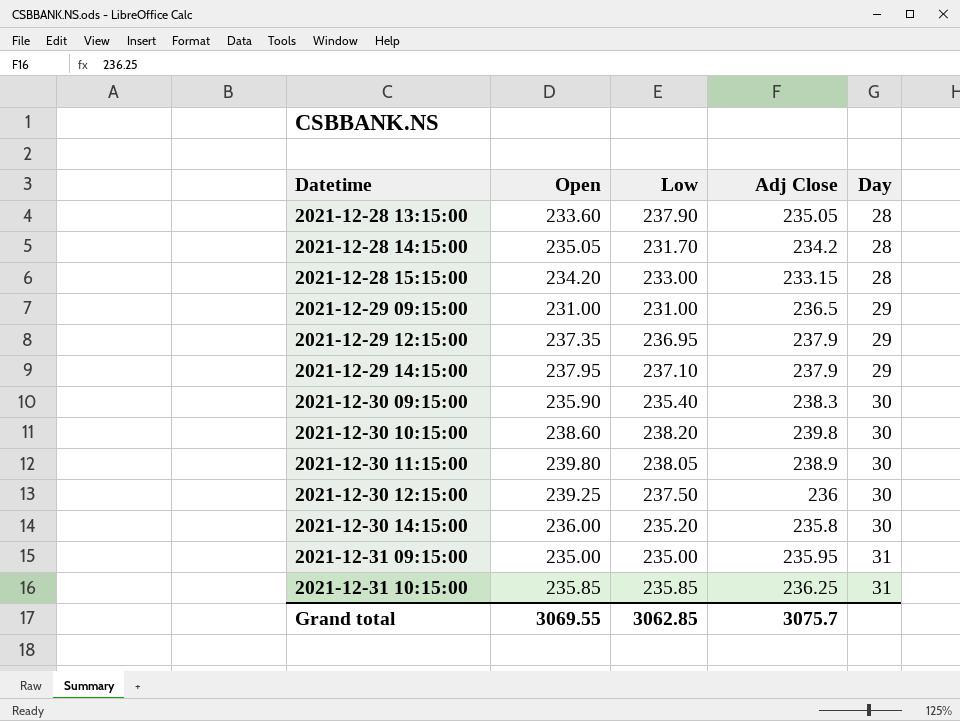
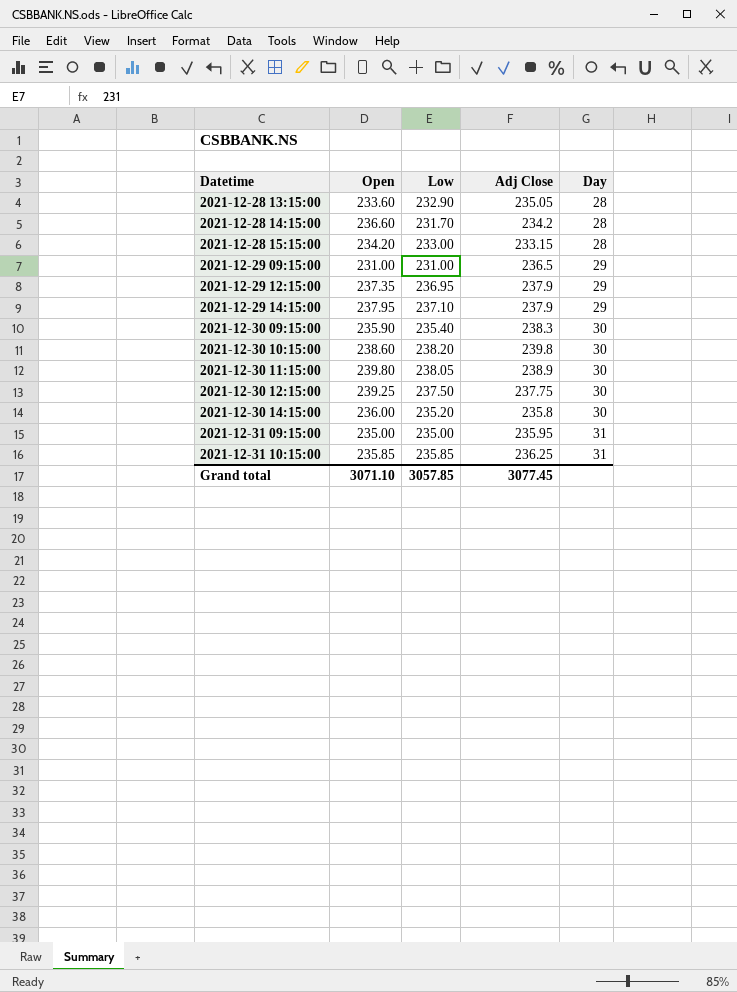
2021-12-28 13:15:00 | Low: 237.90 -> 232.90
2021-12-28 14:15:00 | Open: 235.05 -> 236.60
2021-12-30 12:15:00 | Adj Close: 236 -> 237.75
Grand total | Open: 3069.55 -> 3071.10
Grand total | Low: 3062.85 -> 3057.85
Grand total | Adj Close: 3075.7 -> 3077.45

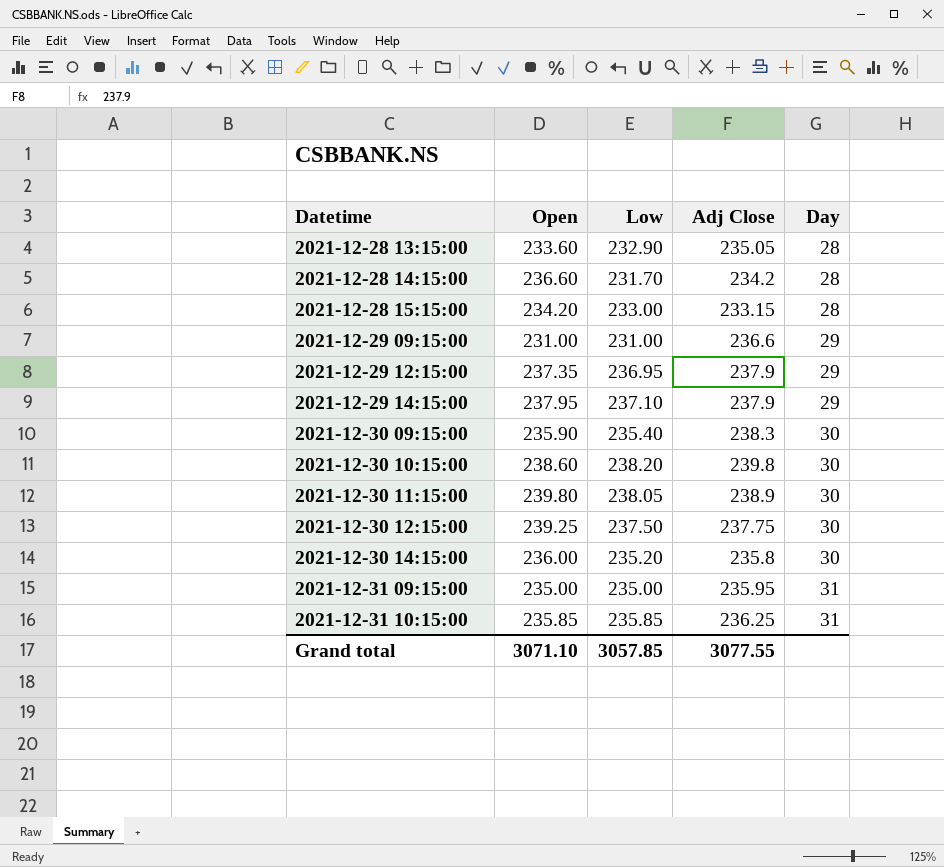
2021-12-29 09:15:00 | Adj Close: 236.5 -> 236.6
Grand total | Adj Close: 3077.45 -> 3077.55

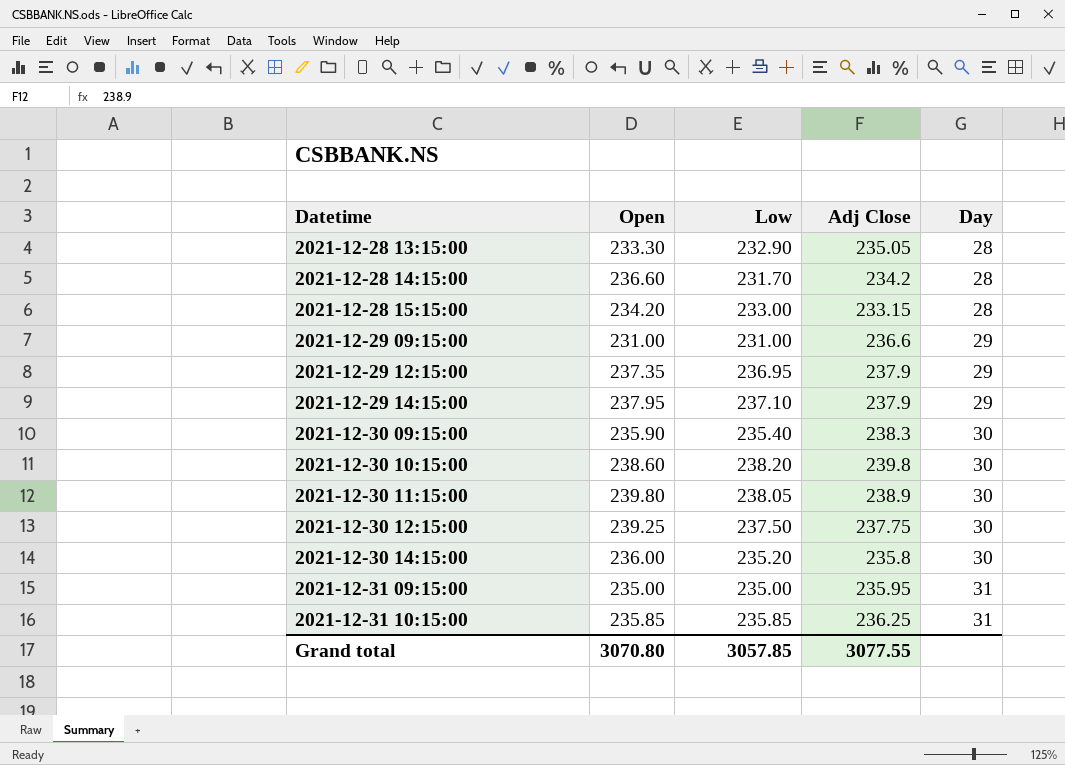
2021-12-28 13:15:00 | Open: 233.60 -> 233.30
Grand total | Open: 3071.10 -> 3070.80

